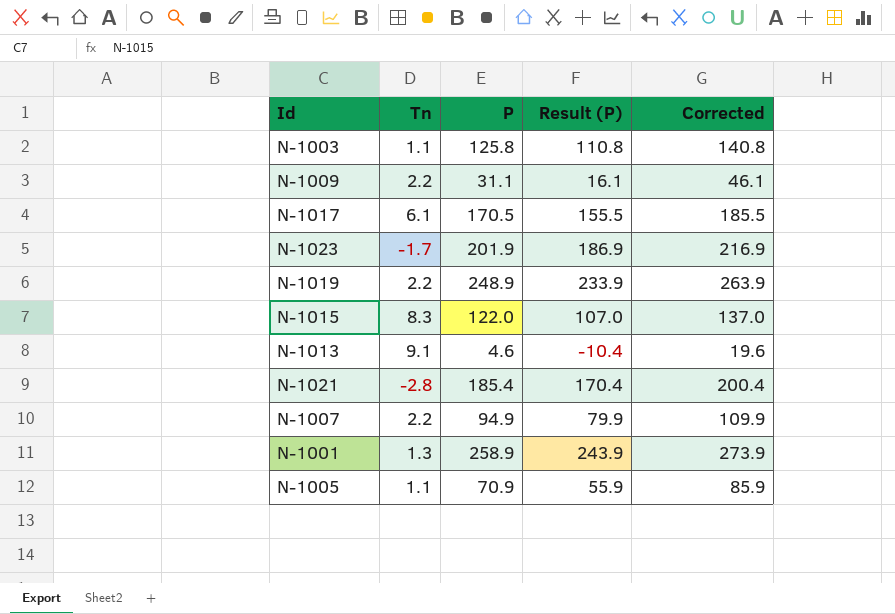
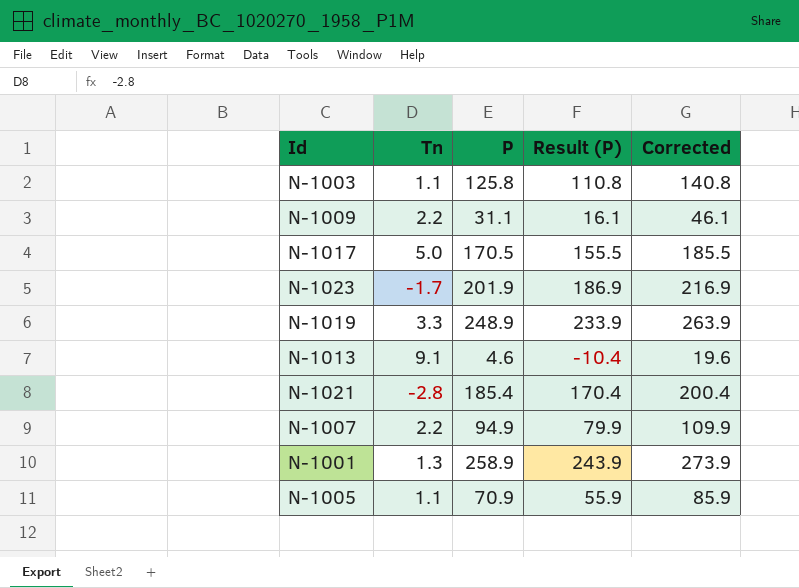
row N-1015: 8.3 | 122.0 | 107.0 | 137.0 -> none
N-1017 | Tn: 6.1 -> 5.0
N-1019 | Tn: 2.2 -> 3.3

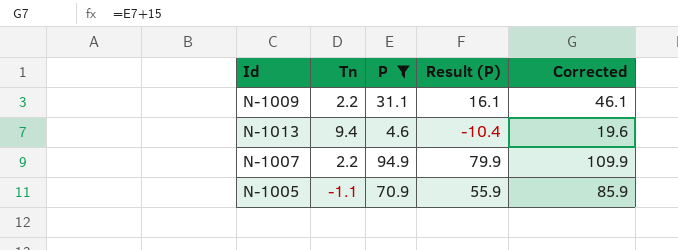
filter: none -> P <= 94.9
N-1013 | Tn: 9.1 -> 9.4
N-1005 | Tn: 1.1 -> -1.1

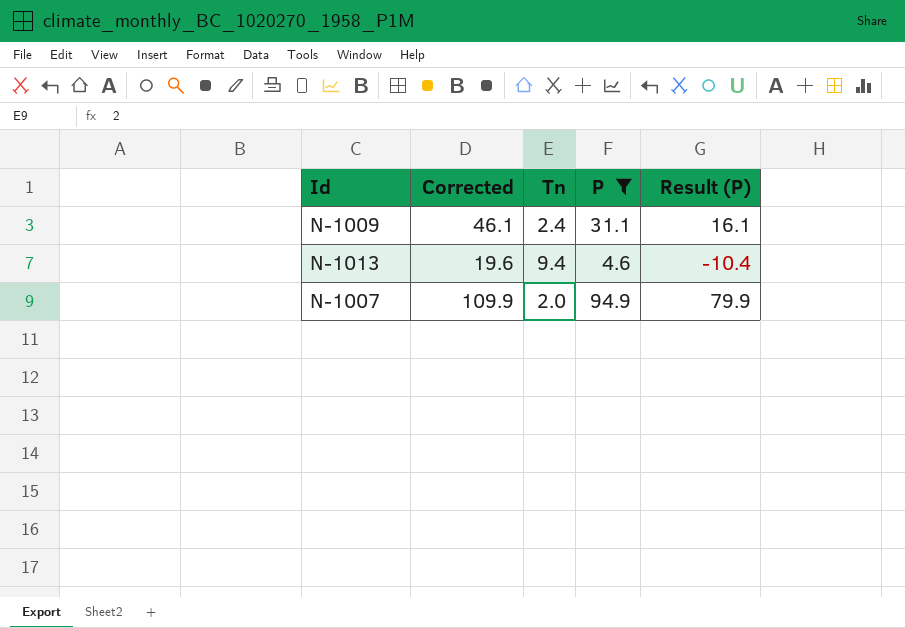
column Corrected | position: 5 -> 2
row N-1005: -1.1 | 70.9 | 55.9 | 85.9 -> none
N-1009 | Tn: 2.2 -> 2.4
N-1007 | Tn: 2.2 -> 2.0

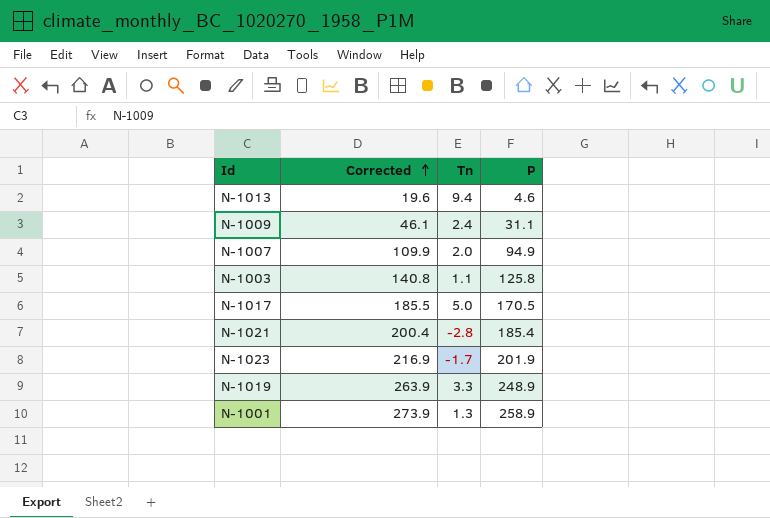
filter: P <= 94.9 -> none
row order: none -> Corrected ascending
column Result (P) | formula: [P] - 15 -> none

